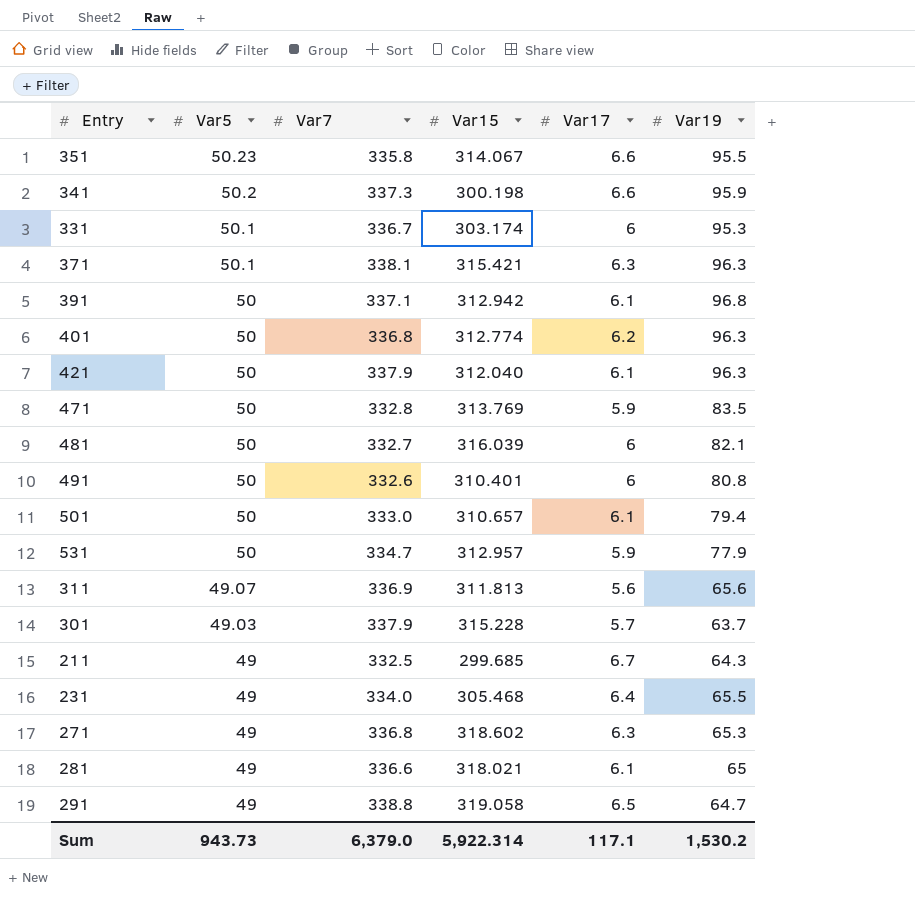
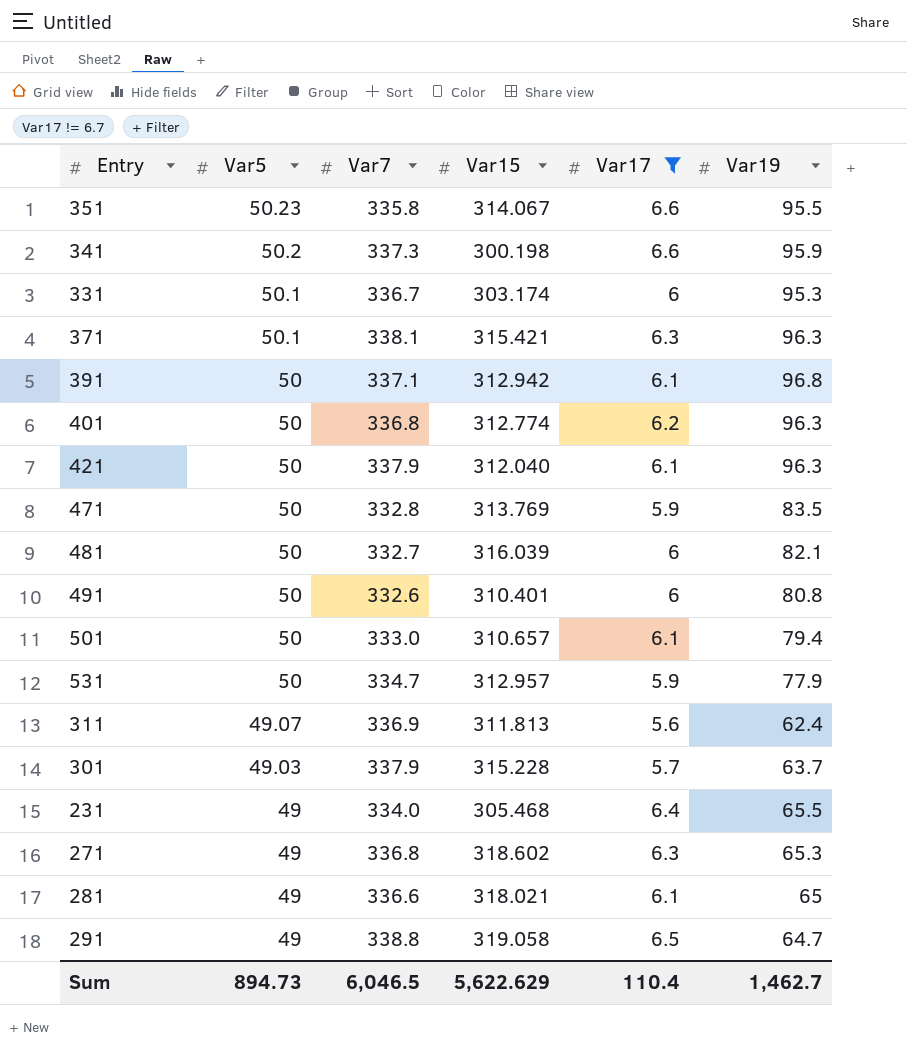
filter: none -> Var17 != 6.7
311 | Var19: 65.6 -> 62.4
Sum | Var5: 943.73 -> 894.73
Sum | Var7: 6,379.0 -> 6,046.5
Sum | Var15: 5,922.314 -> 5,622.629
Sum | Var17: 117.1 -> 110.4
Sum | Var19: 1,530.2 -> 1,462.7

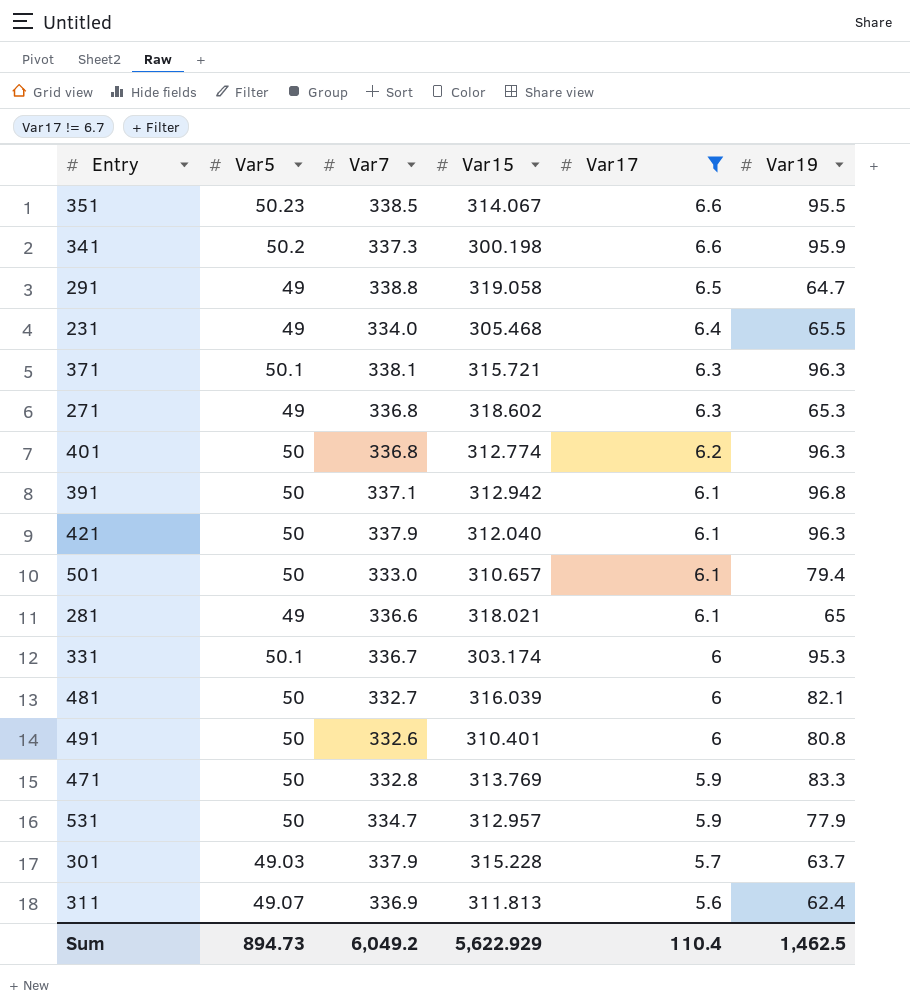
row order: Var5 descending -> Var17 descending
351 | Var7: 335.8 -> 338.5
371 | Var15: 315.421 -> 315.721
471 | Var19: 83.5 -> 83.3
Sum | Var7: 6,046.5 -> 6,049.2
Sum | Var15: 5,622.629 -> 5,622.929
Sum | Var19: 1,462.7 -> 1,462.5

